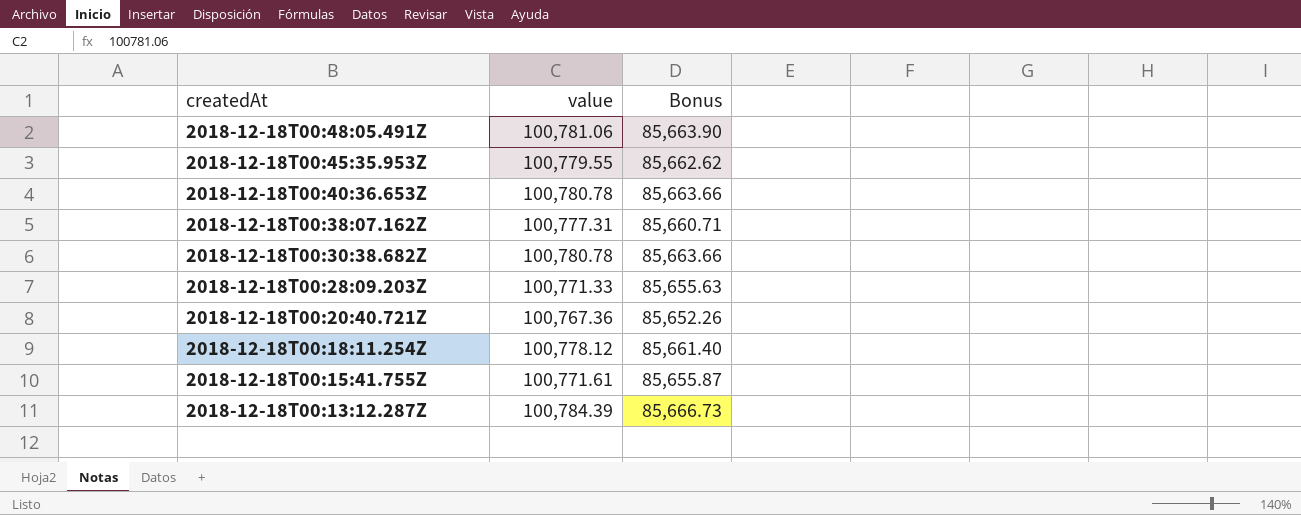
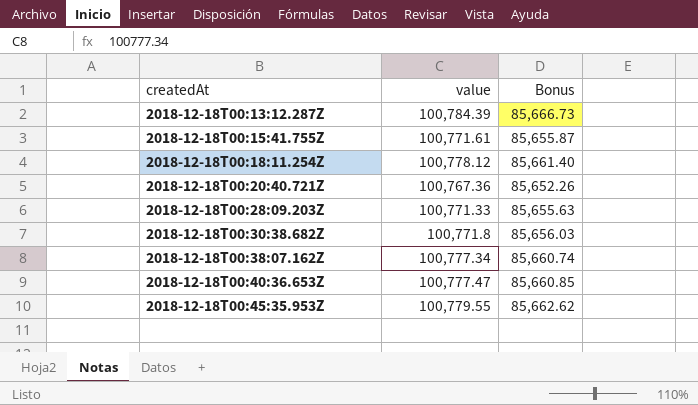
row order: createdAt descending -> createdAt ascending
row 2018-12-18T00:48:05.491Z: 100,781.06 | 85,663.90 -> none
2018-12-18T00:30:38.682Z | value: 100,780.78 -> 100,771.8
2018-12-18T00:30:38.682Z | Bonus: 85,663.66 -> 85,656.03
2018-12-18T00:38:07.162Z | value: 100,777.31 -> 100,777.34
2018-12-18T00:38:07.162Z | Bonus: 85,660.71 -> 85,660.74
2018-12-18T00:40:36.653Z | value: 100,780.78 -> 100,777.47
2018-12-18T00:40:36.653Z | Bonus: 85,663.66 -> 85,660.85

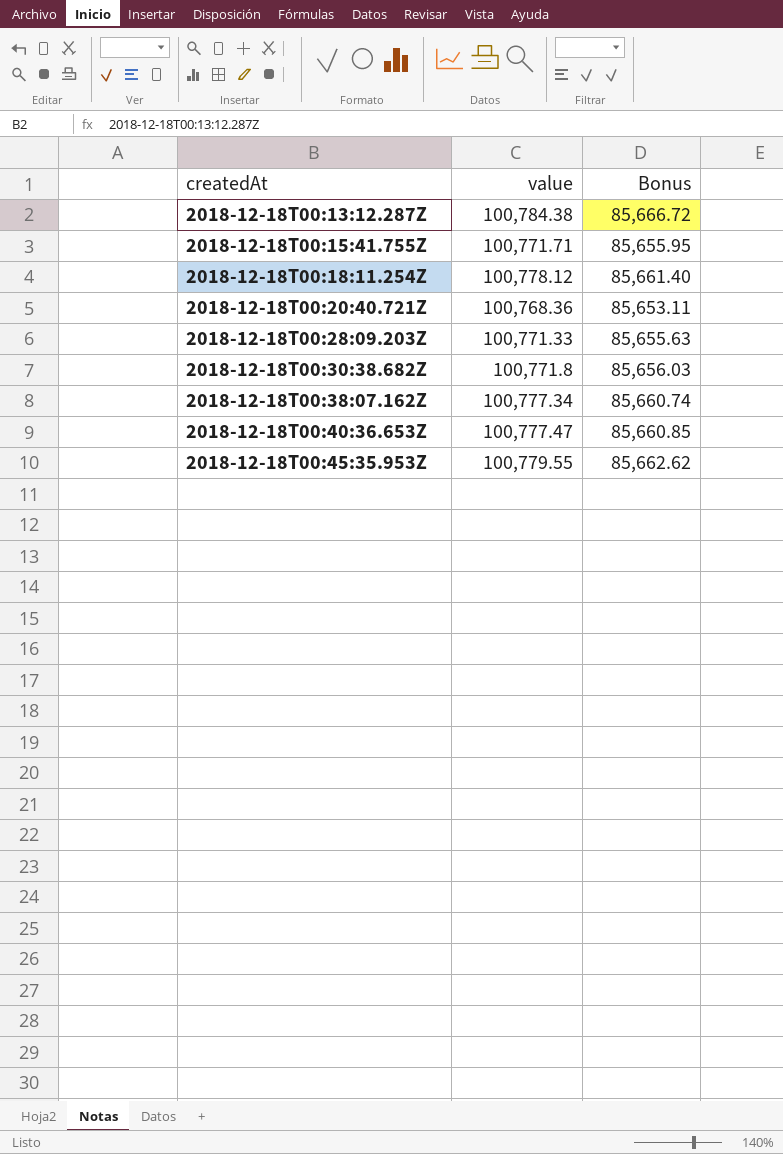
2018-12-18T00:13:12.287Z | value: 100,784.39 -> 100,784.38
2018-12-18T00:13:12.287Z | Bonus: 85,666.73 -> 85,666.72
2018-12-18T00:15:41.755Z | value: 100,771.61 -> 100,771.71
2018-12-18T00:15:41.755Z | Bonus: 85,655.87 -> 85,655.95
2018-12-18T00:20:40.721Z | value: 100,767.36 -> 100,768.36
2018-12-18T00:20:40.721Z | Bonus: 85,652.26 -> 85,653.11

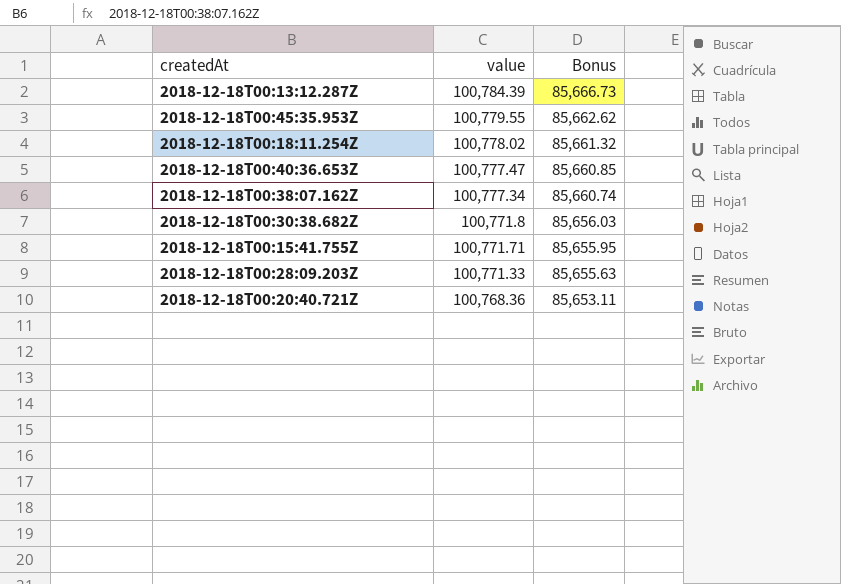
row order: createdAt ascending -> value descending
2018-12-18T00:13:12.287Z | value: 100,784.38 -> 100,784.39
2018-12-18T00:13:12.287Z | Bonus: 85,666.72 -> 85,666.73
2018-12-18T00:18:11.254Z | value: 100,778.12 -> 100,778.02
2018-12-18T00:18:11.254Z | Bonus: 85,661.40 -> 85,661.32

